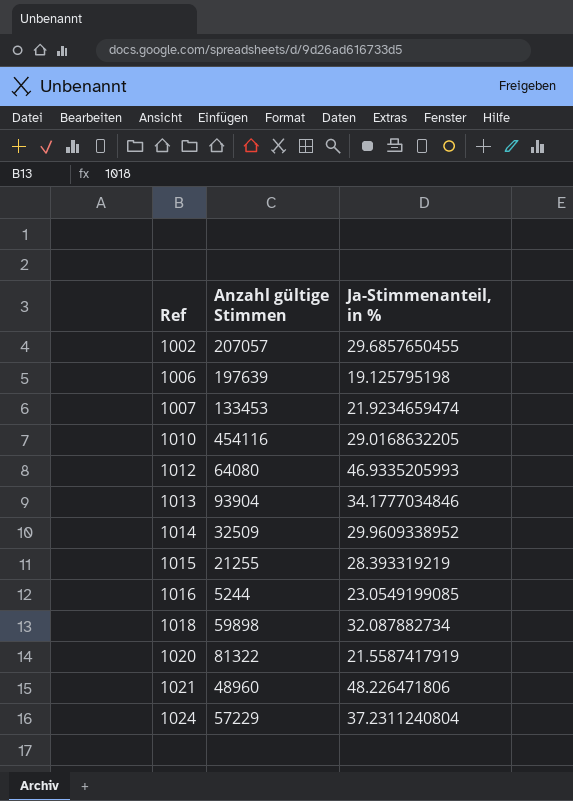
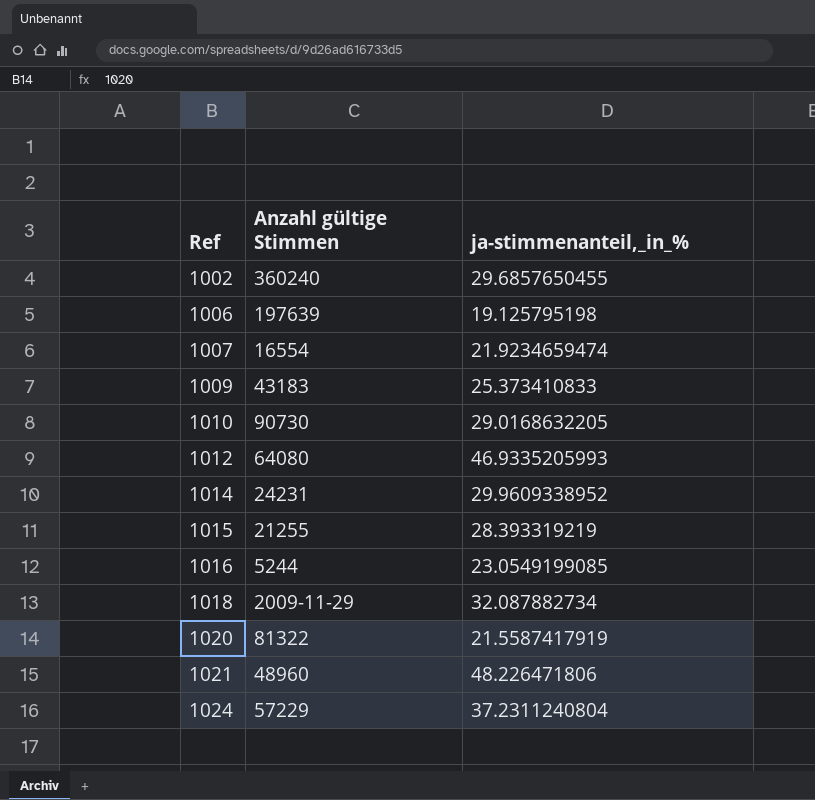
column name: Ja-Stimmenanteil, in % -> ja-stimmenanteil,_in_%
row 1013: 93904 | 34.1777034846 -> none
1002 | Anzahl gültige Stimmen: 207057 -> 360240
1007 | Anzahl gültige Stimmen: 133453 -> 16554
row 1009: none -> 43183 | 25.373410833
1010 | Anzahl gültige Stimmen: 454116 -> 90730
1014 | Anzahl gültige Stimmen: 32509 -> 24231
1018 | Anzahl gültige Stimmen: 59898 -> 2009-11-29

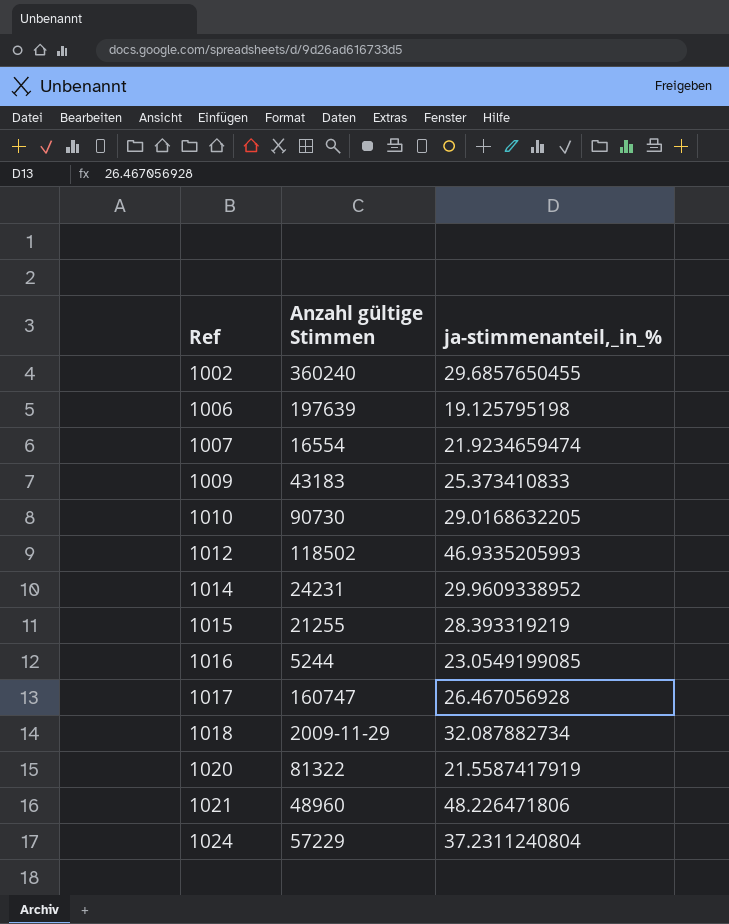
1012 | Anzahl gültige Stimmen: 64080 -> 118502
row 1017: none -> 160747 | 26.467056928

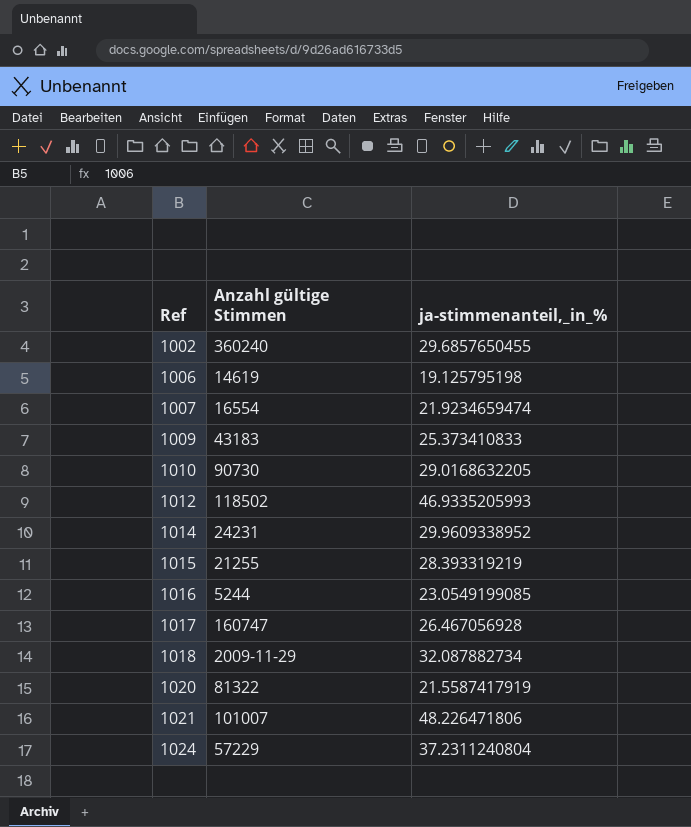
1006 | Anzahl gültige Stimmen: 197639 -> 14619
1021 | Anzahl gültige Stimmen: 48960 -> 101007

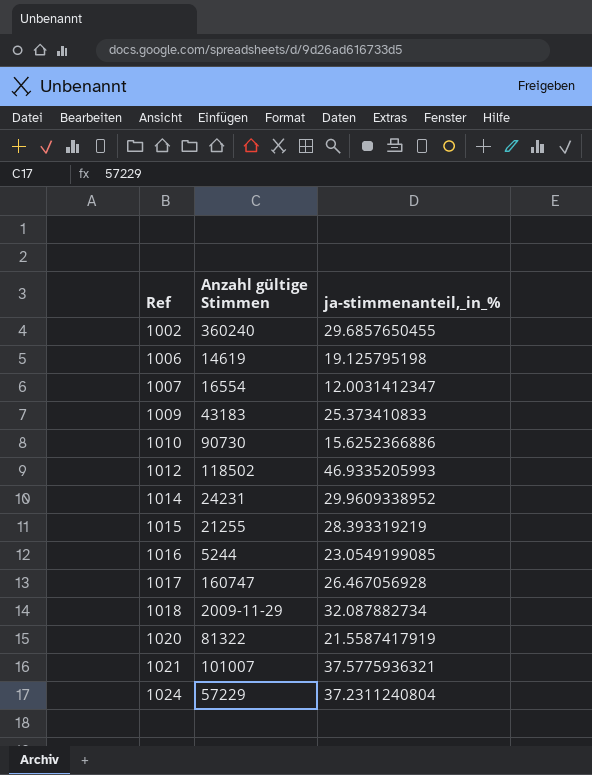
1007 | ja-stimmenanteil,_in_%: 21.9234659474 -> 12.0031412347
1010 | ja-stimmenanteil,_in_%: 29.0168632205 -> 15.6252366886
1021 | ja-stimmenanteil,_in_%: 48.226471806 -> 37.5775936321

